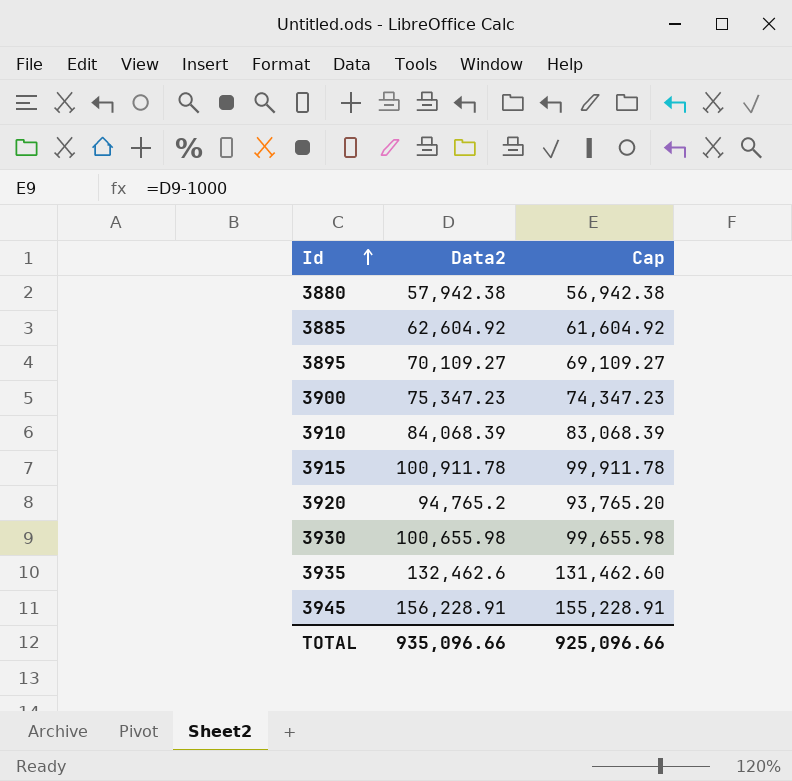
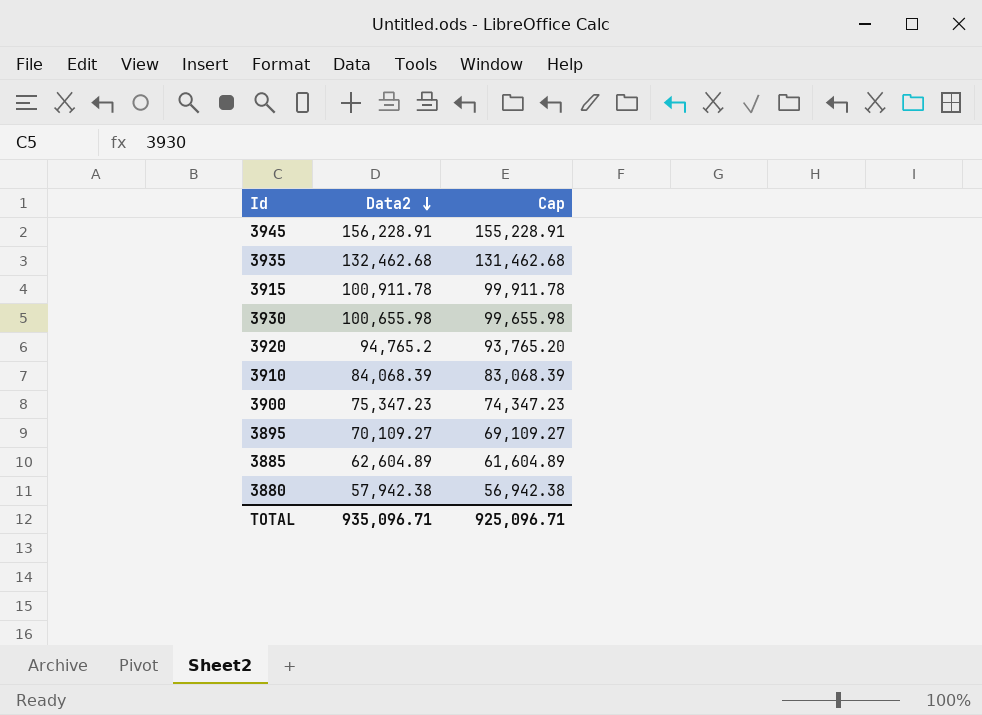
row order: Id ascending -> Data2 descending
3935 | Data2: 132,462.6 -> 132,462.68
3935 | Cap: 131,462.60 -> 131,462.68
3885 | Data2: 62,604.92 -> 62,604.89
3885 | Cap: 61,604.92 -> 61,604.89
TOTAL | Data2: 935,096.66 -> 935,096.71
TOTAL | Cap: 925,096.66 -> 925,096.71

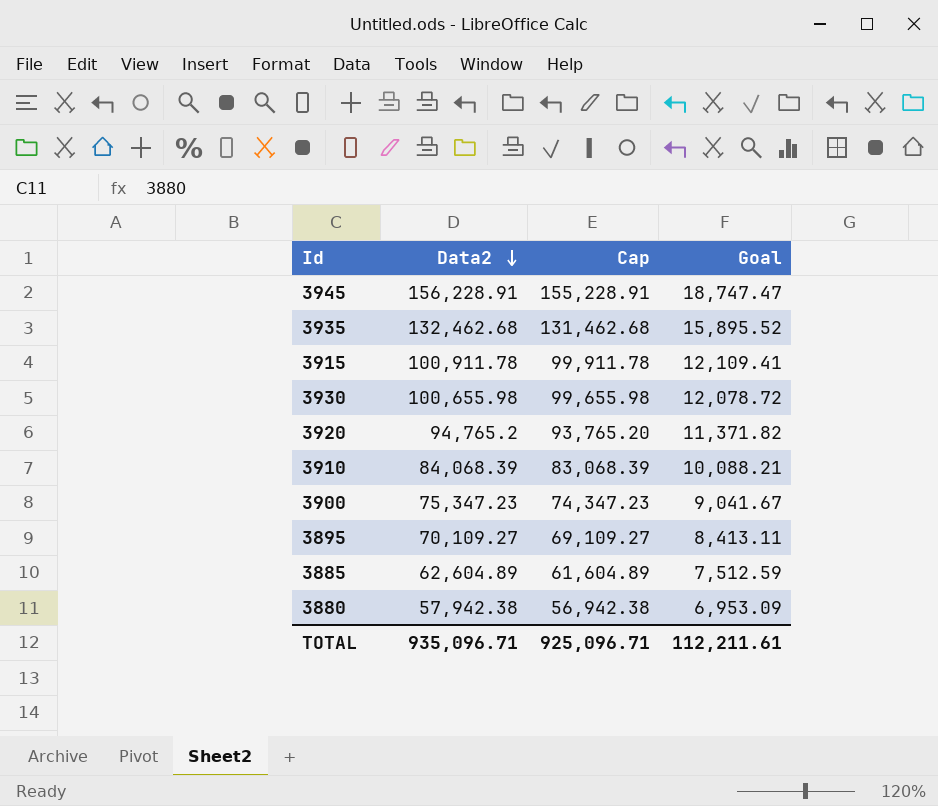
column Goal | formula: none -> [Data2] * 0.12

